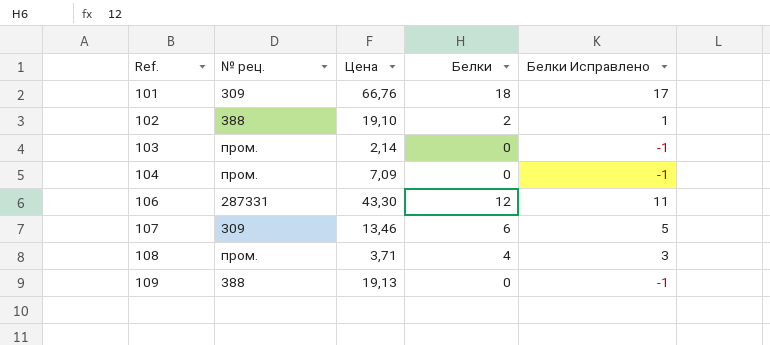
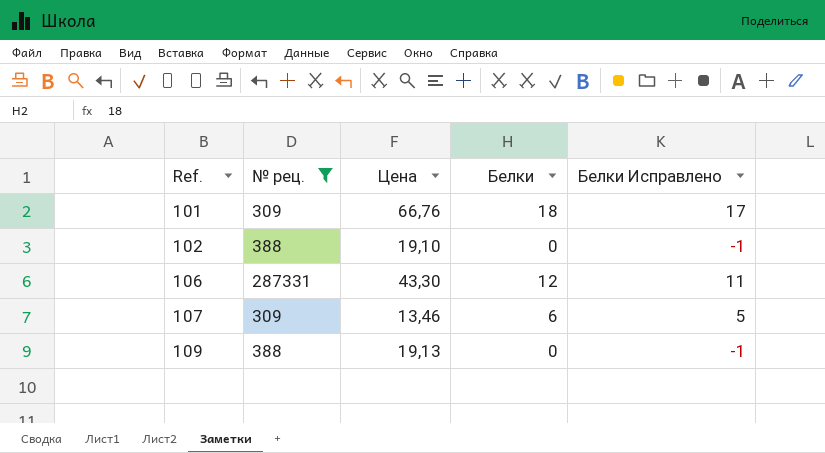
filter: none -> № рец. != пром.
102 | Белки: 2 -> 0
102 | Белки Исправлено: 1 -> -1

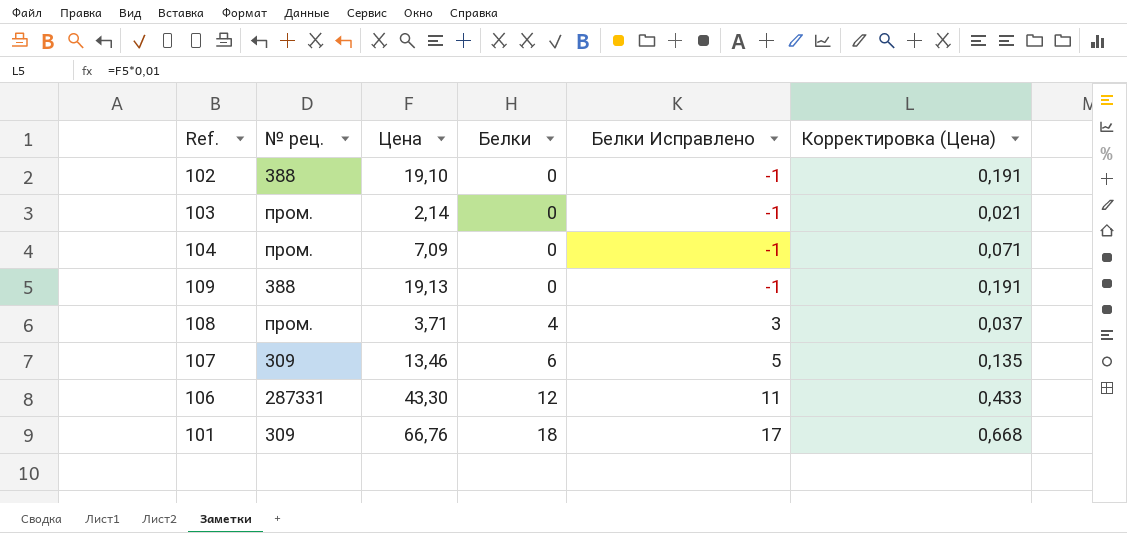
filter: № рец. != пром. -> none
row order: Ref. ascending -> Белки ascending
column Корректировка (Цена) | formula: none -> [Цена] * 0,01

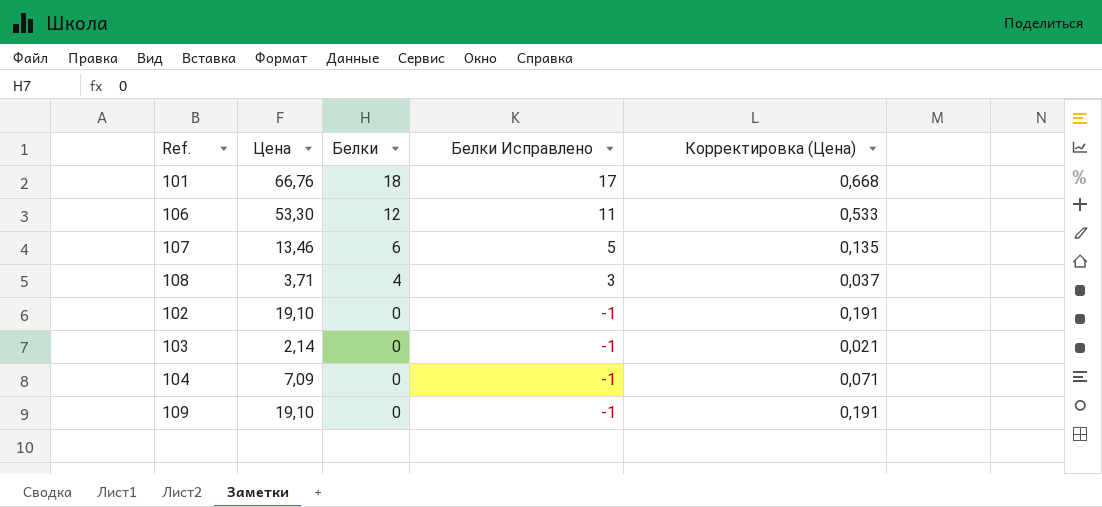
row order: Белки ascending -> Белки descending
column № рец. | position: 2 -> none
106 | Цена: 43,30 -> 53,30
106 | Корректировка (Цена): 0,433 -> 0,533
109 | Цена: 19,13 -> 19,10

